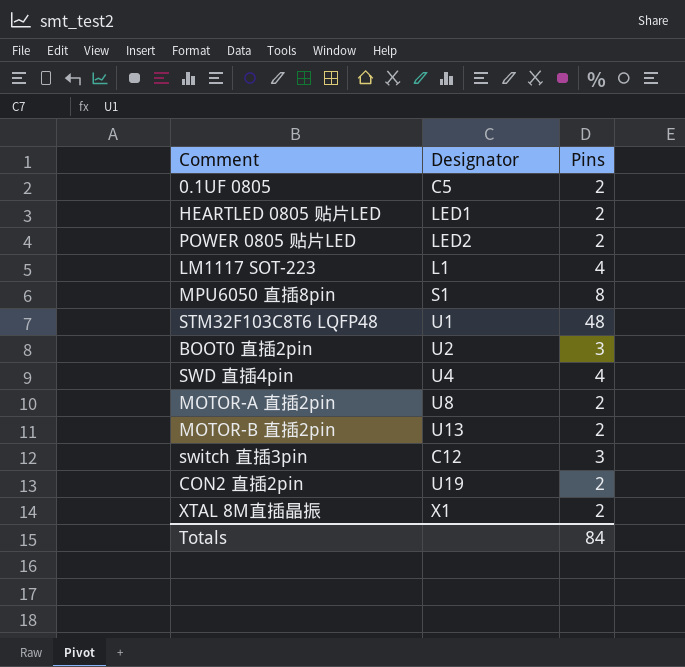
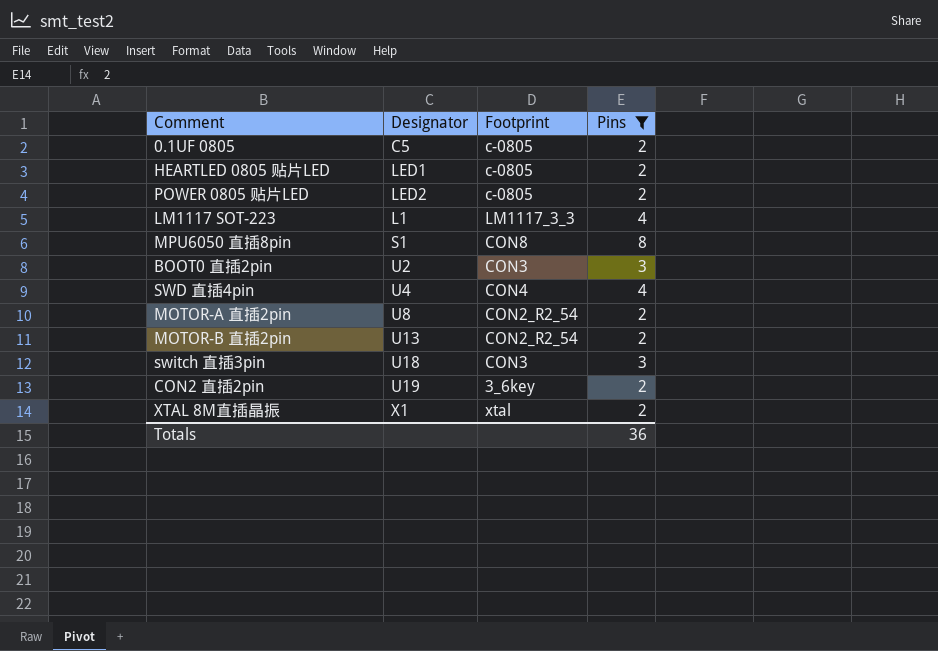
filter: none -> Pins != 48
column Footprint | position: none -> 3
switch 直插3pin | Designator: C12 -> U18
Totals | Pins: 84 -> 36

